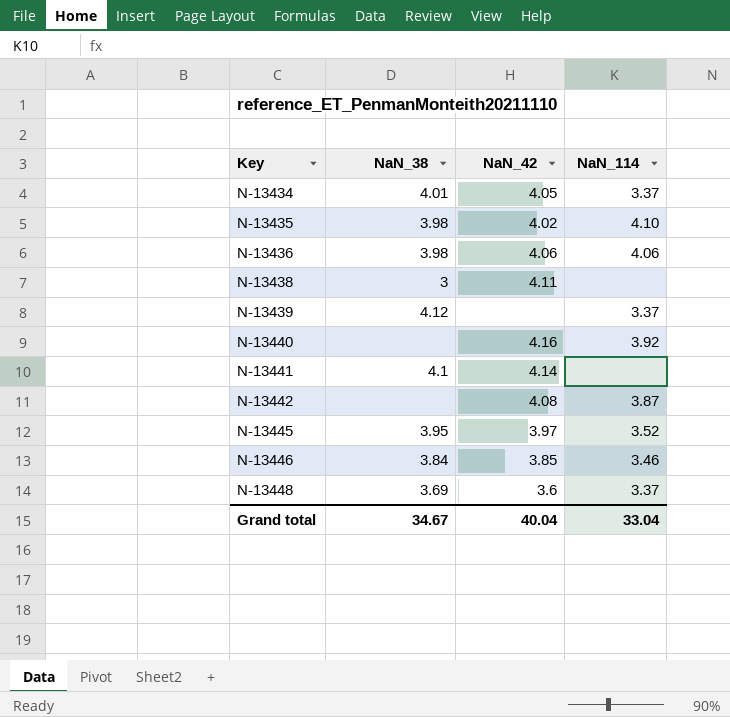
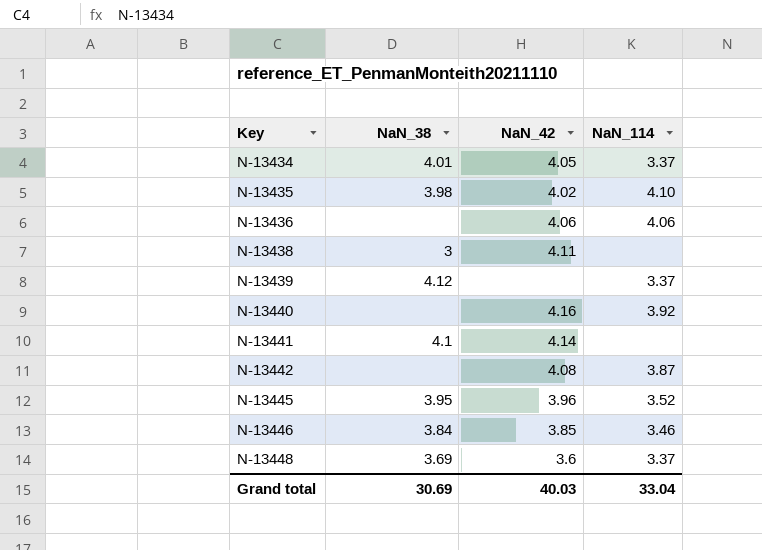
N-13436 | NaN_38: 3.98 -> none
N-13445 | NaN_42: 3.97 -> 3.96
Grand total | NaN_38: 34.67 -> 30.69
Grand total | NaN_42: 40.04 -> 40.03

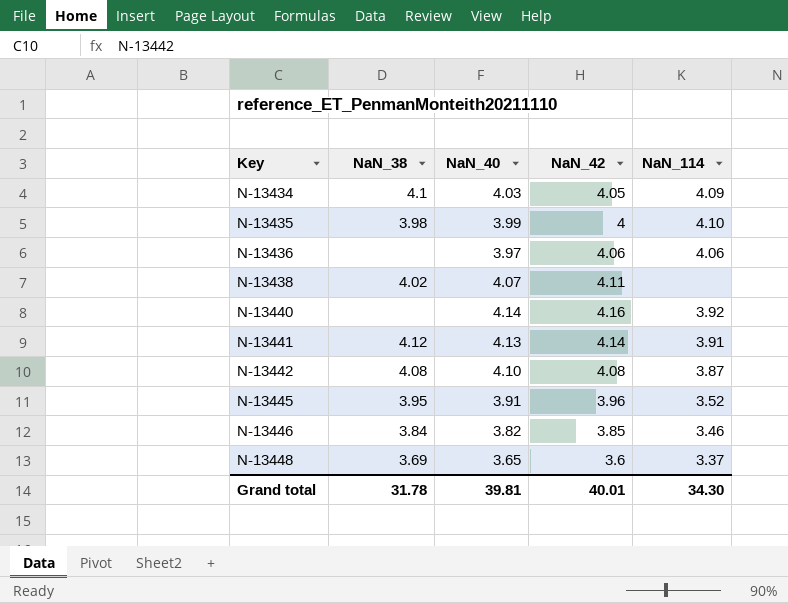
column NaN_40 | position: none -> 3
row N-13439: 4.12 | none | 3.37 -> none
N-13434 | NaN_38: 4.01 -> 4.1
N-13434 | NaN_114: 3.37 -> 4.09
N-13435 | NaN_42: 4.02 -> 4
N-13438 | NaN_38: 3 -> 4.02
N-13441 | NaN_38: 4.1 -> 4.12
N-13441 | NaN_114: none -> 3.91
N-13442 | NaN_38: none -> 4.08
Grand total | NaN_38: 30.69 -> 31.78
Grand total | NaN_42: 40.03 -> 40.01
Grand total | NaN_114: 33.04 -> 34.30

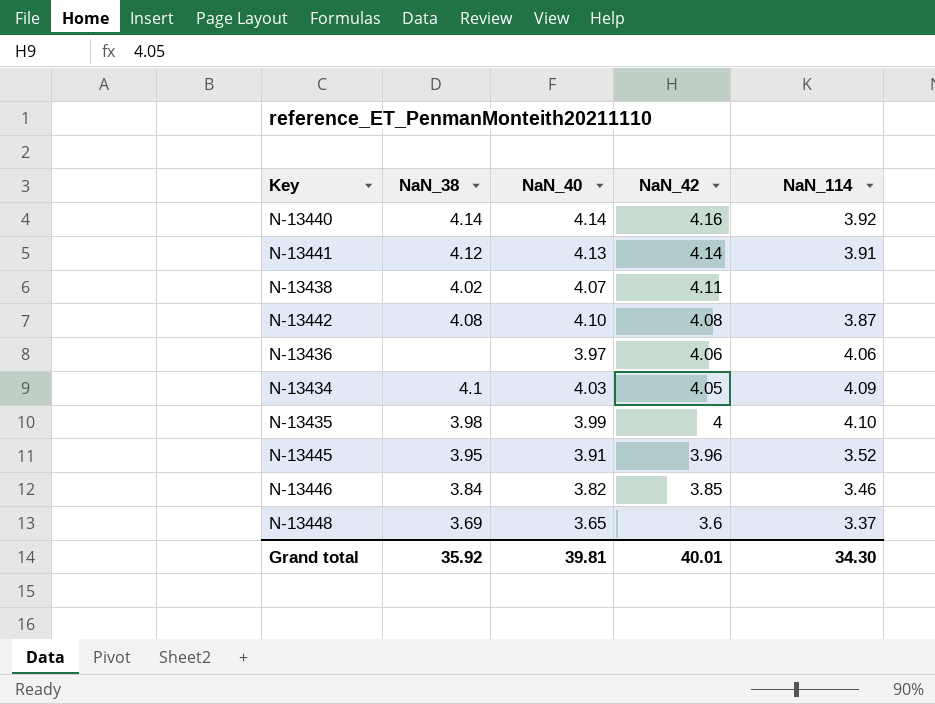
row order: Key ascending -> NaN_42 descending
N-13440 | NaN_38: none -> 4.14
Grand total | NaN_38: 31.78 -> 35.92

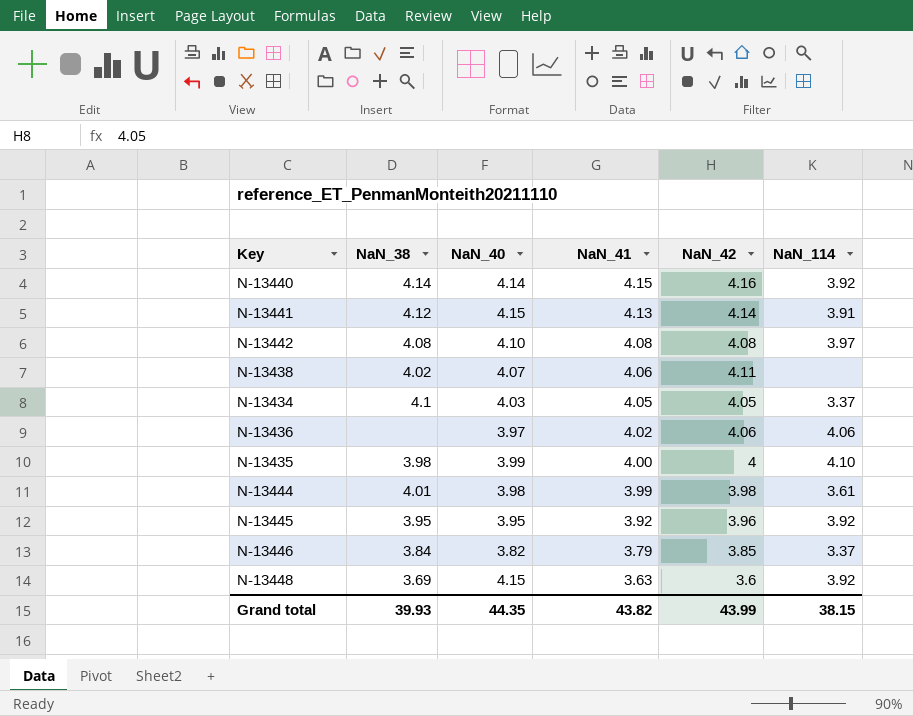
row order: NaN_42 descending -> NaN_41 descending
column NaN_41 | position: none -> 4
N-13441 | NaN_40: 4.13 -> 4.15
N-13442 | NaN_114: 3.87 -> 3.97
N-13434 | NaN_114: 4.09 -> 3.37
row N-13444: none -> 4.01 | 3.98 | 3.99 | 3.98 | 3.61
N-13445 | NaN_40: 3.91 -> 3.95
N-13445 | NaN_114: 3.52 -> 3.92
N-13446 | NaN_114: 3.46 -> 3.37
N-13448 | NaN_40: 3.65 -> 4.15
N-13448 | NaN_114: 3.37 -> 3.92
Grand total | NaN_38: 35.92 -> 39.93
Grand total | NaN_40: 39.81 -> 44.35
Grand total | NaN_42: 40.01 -> 43.99
Grand total | NaN_114: 34.30 -> 38.15

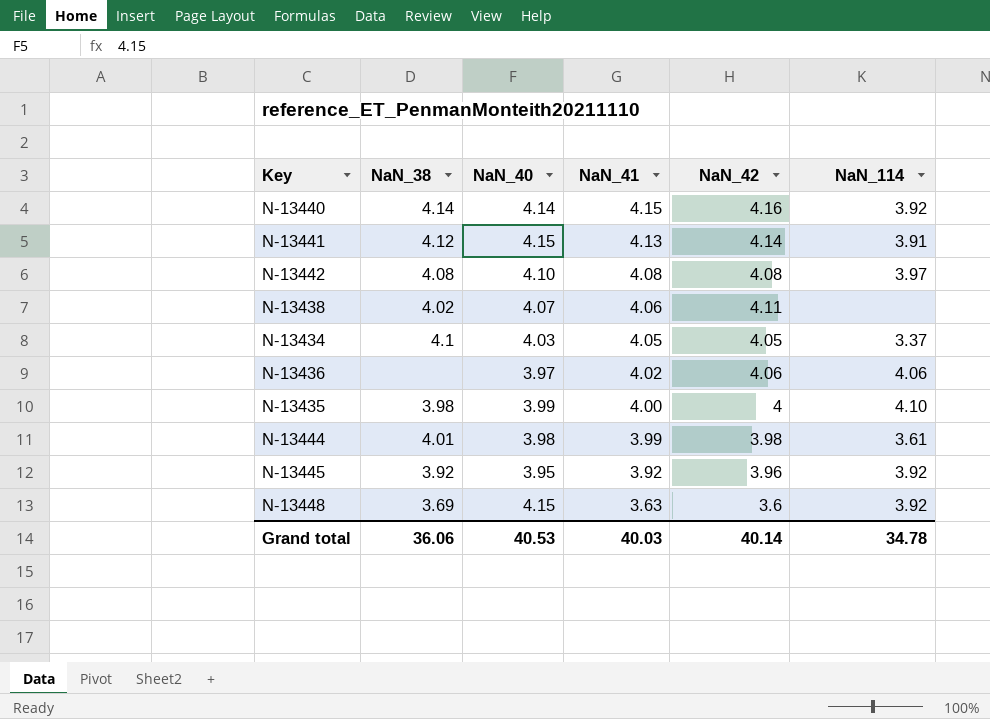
row N-13446: 3.84 | 3.82 | 3.79 | 3.85 | 3.37 -> none
N-13445 | NaN_38: 3.95 -> 3.92
Grand total | NaN_38: 39.93 -> 36.06
Grand total | NaN_40: 44.35 -> 40.53
Grand total | NaN_41: 43.82 -> 40.03
Grand total | NaN_42: 43.99 -> 40.14
Grand total | NaN_114: 38.15 -> 34.78

